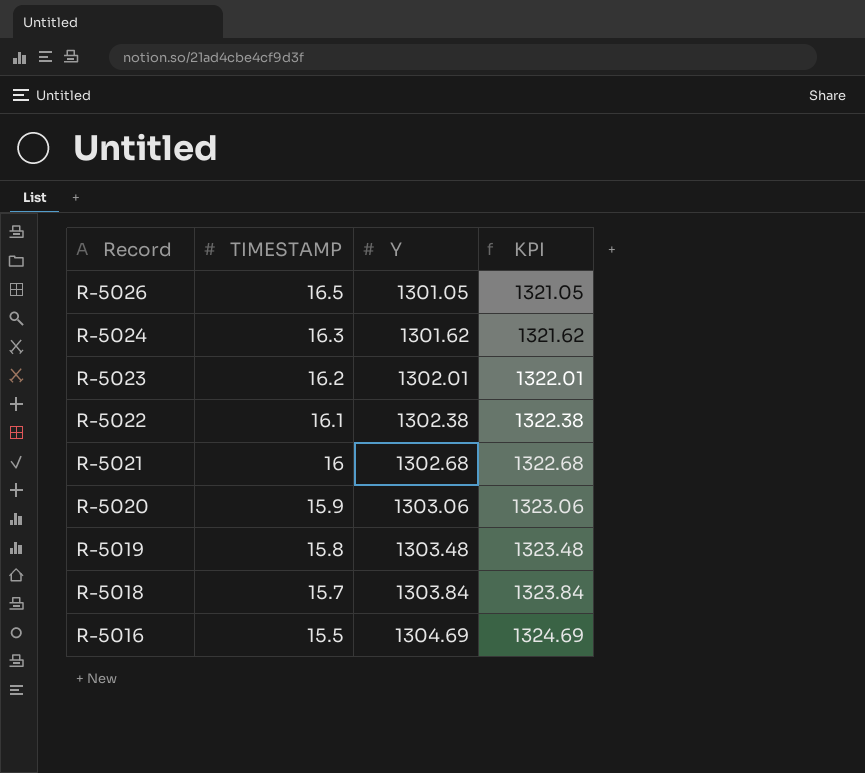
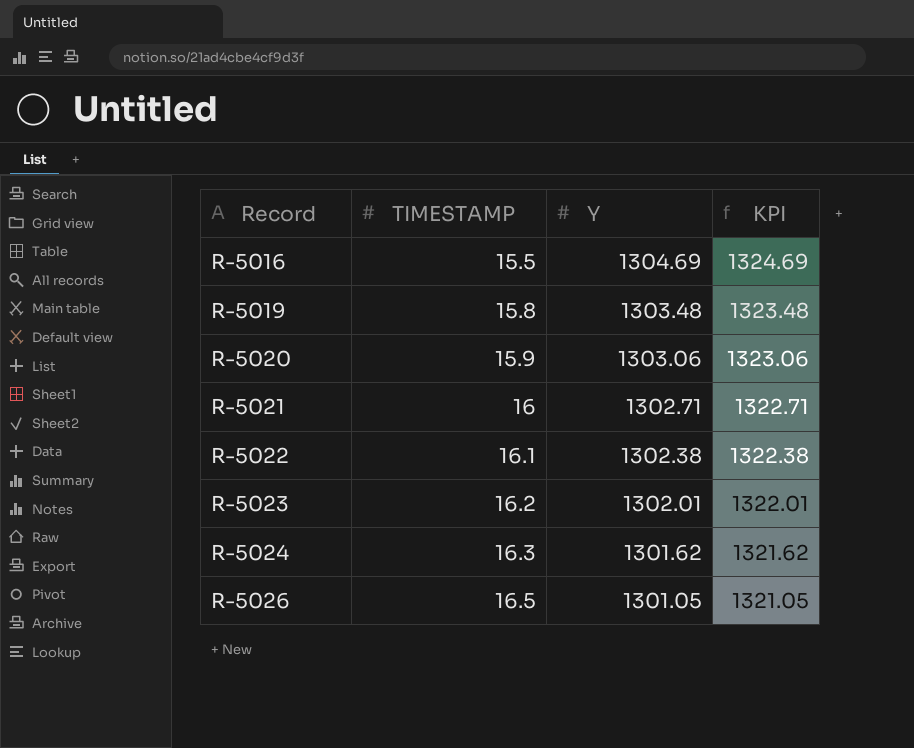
row order: Record descending -> Record ascending
row R-5018: 15.7 | 1303.84 | 1323.84 -> none
R-5021 | Y: 1302.68 -> 1302.71
R-5021 | KPI: 1322.68 -> 1322.71

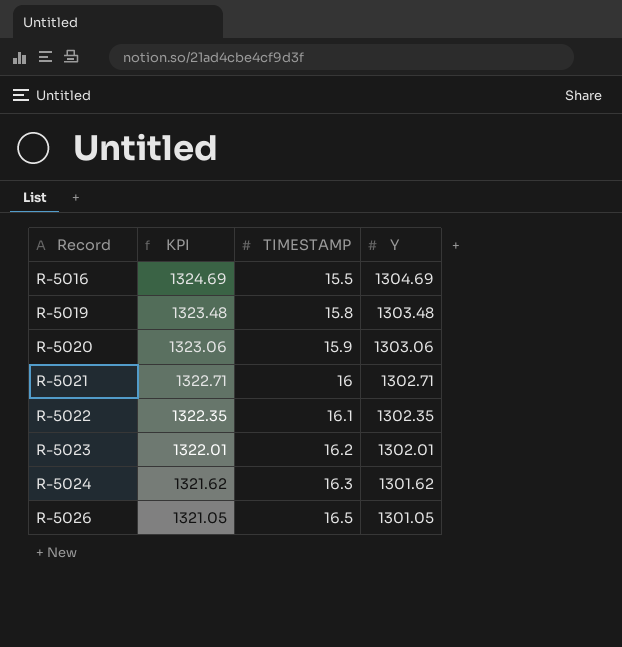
column KPI | position: 4 -> 2
R-5022 | KPI: 1322.38 -> 1322.35
R-5022 | Y: 1302.38 -> 1302.35

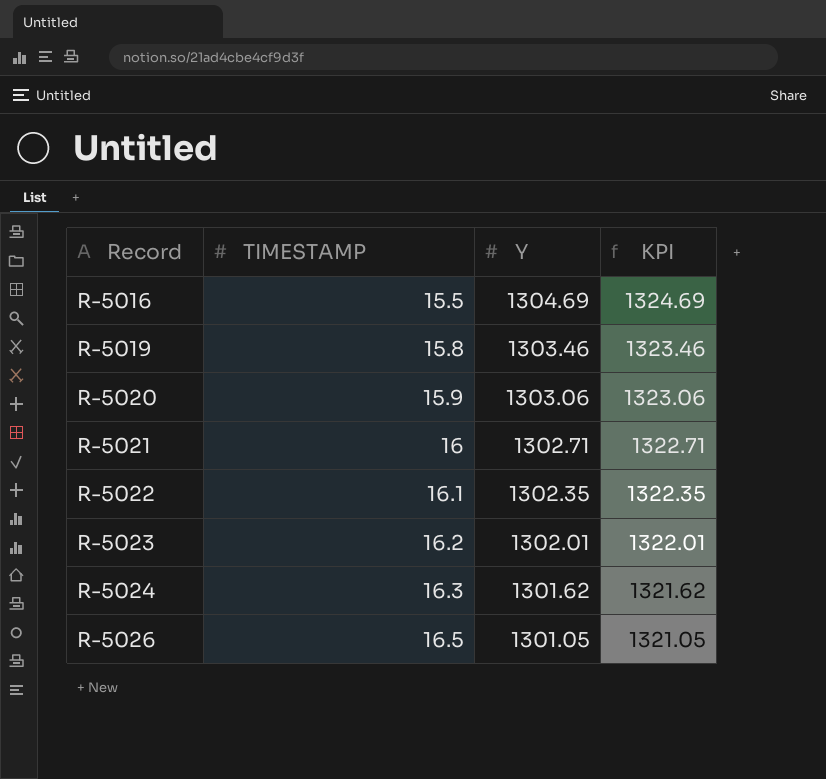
column KPI | position: 2 -> 4
R-5019 | Y: 1303.48 -> 1303.46
R-5019 | KPI: 1323.48 -> 1323.46

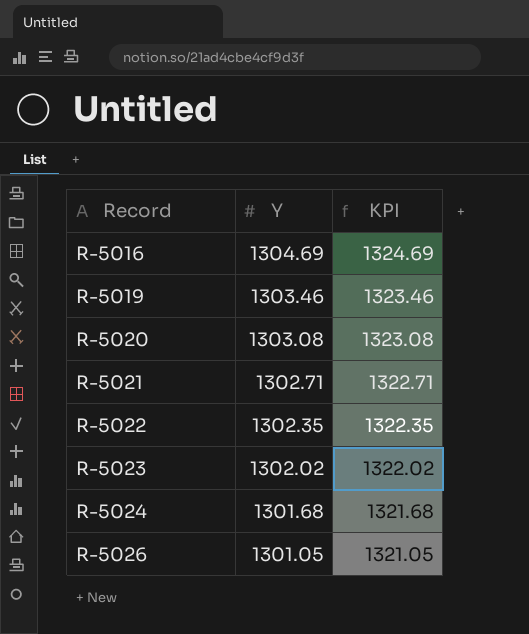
column TIMESTAMP | position: 2 -> none
R-5020 | Y: 1303.06 -> 1303.08
R-5020 | KPI: 1323.06 -> 1323.08
R-5023 | Y: 1302.01 -> 1302.02
R-5023 | KPI: 1322.01 -> 1322.02
R-5024 | Y: 1301.62 -> 1301.68
R-5024 | KPI: 1321.62 -> 1321.68

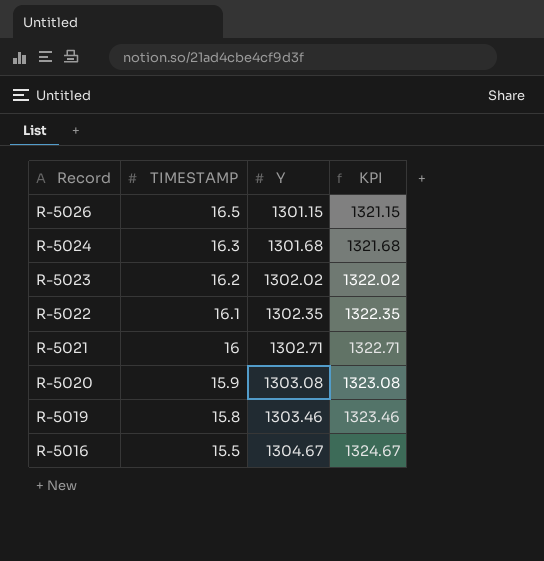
row order: Record ascending -> Record descending
column TIMESTAMP | position: none -> 2
R-5026 | Y: 1301.05 -> 1301.15
R-5026 | KPI: 1321.05 -> 1321.15
R-5016 | Y: 1304.69 -> 1304.67
R-5016 | KPI: 1324.69 -> 1324.67

